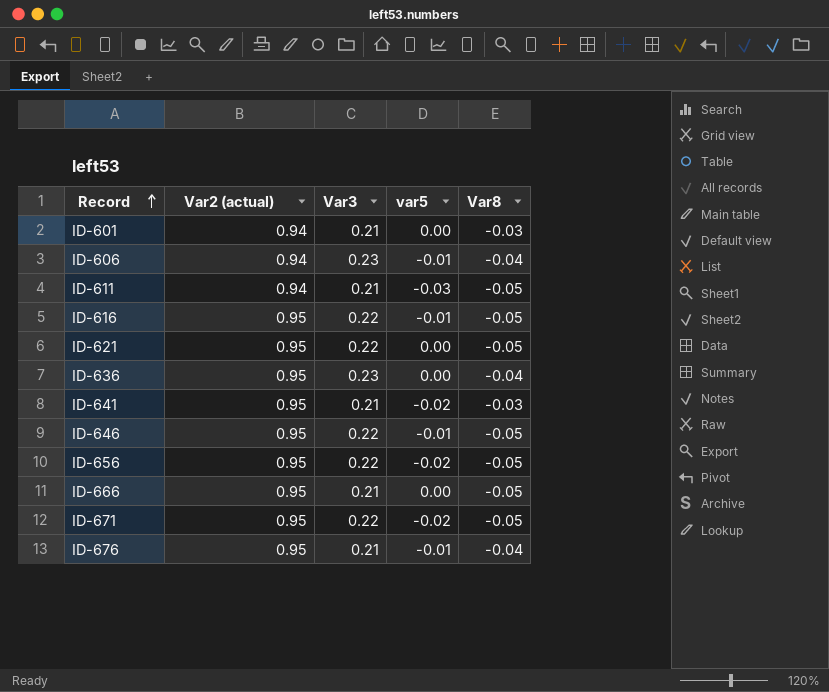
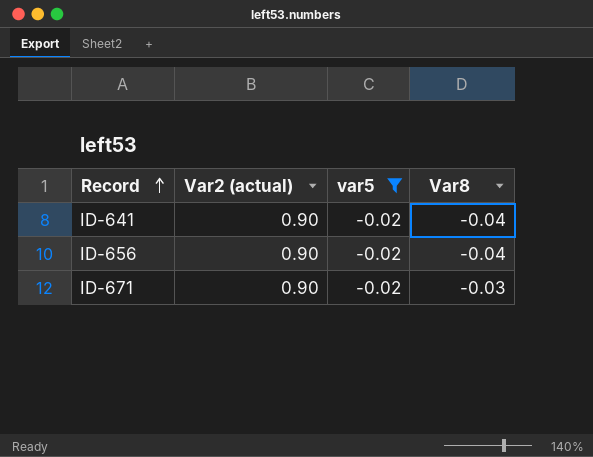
filter: none -> var5 = -0.02
column Var3 | position: 3 -> none
ID-641 | Var2 (actual): 0.95 -> 0.90
ID-641 | Var8: -0.03 -> -0.04
ID-656 | Var2 (actual): 0.95 -> 0.90
ID-656 | Var8: -0.05 -> -0.04
ID-671 | Var2 (actual): 0.95 -> 0.90
ID-671 | Var8: -0.05 -> -0.03

